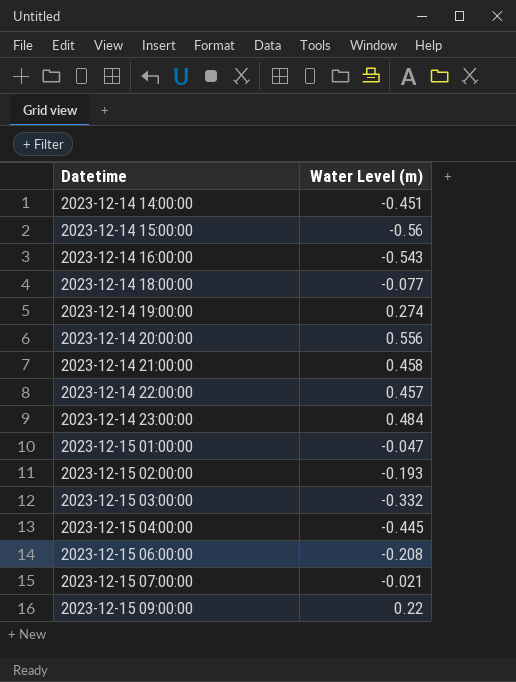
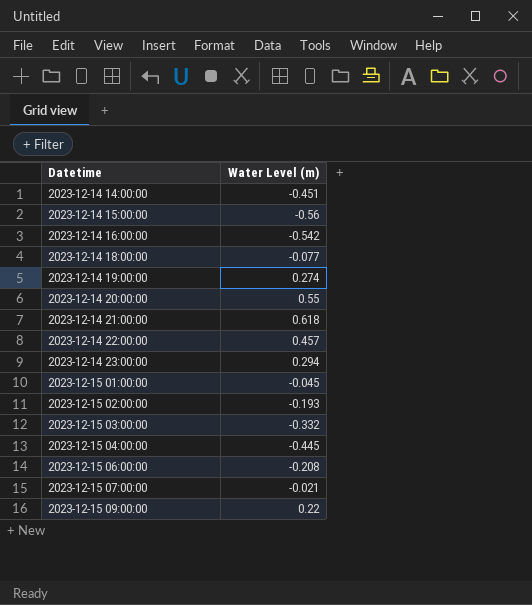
2023-12-14 16:00:00 | Water Level (m): -0.543 -> -0.542
2023-12-14 20:00:00 | Water Level (m): 0.556 -> 0.55
2023-12-14 21:00:00 | Water Level (m): 0.458 -> 0.618
2023-12-14 23:00:00 | Water Level (m): 0.484 -> 0.294
2023-12-15 01:00:00 | Water Level (m): -0.047 -> -0.045

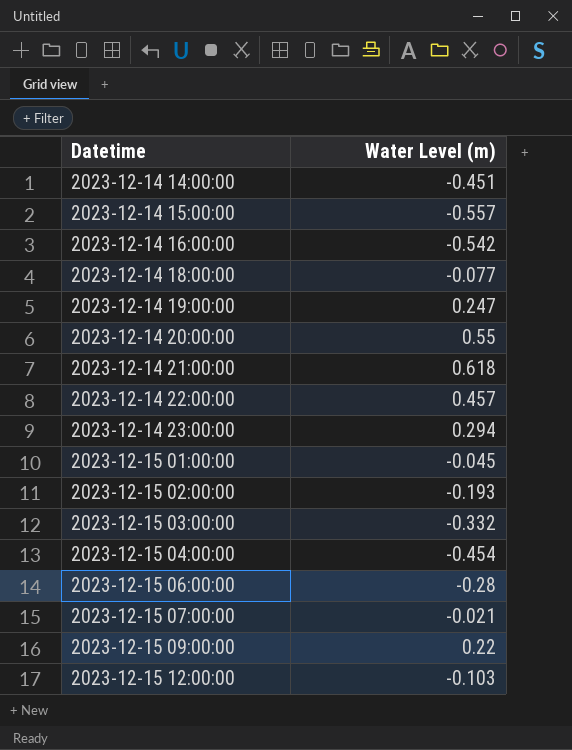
2023-12-14 15:00:00 | Water Level (m): -0.56 -> -0.557
2023-12-14 19:00:00 | Water Level (m): 0.274 -> 0.247
2023-12-15 04:00:00 | Water Level (m): -0.445 -> -0.454
2023-12-15 06:00:00 | Water Level (m): -0.208 -> -0.28
row 2023-12-15 12:00:00: none -> -0.103

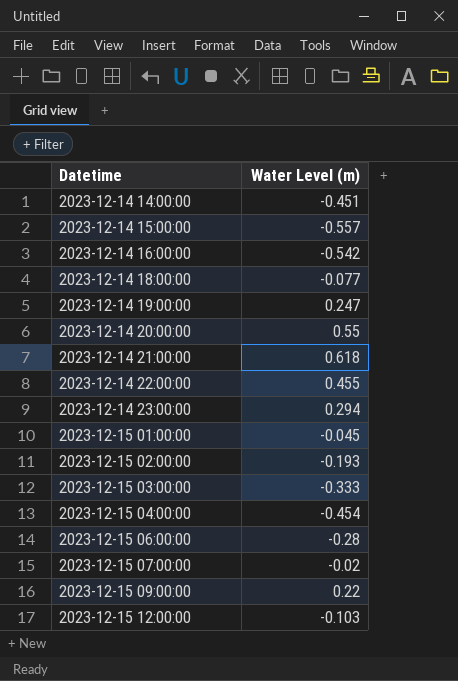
2023-12-14 22:00:00 | Water Level (m): 0.457 -> 0.455
2023-12-15 03:00:00 | Water Level (m): -0.332 -> -0.333
2023-12-15 07:00:00 | Water Level (m): -0.021 -> -0.02

